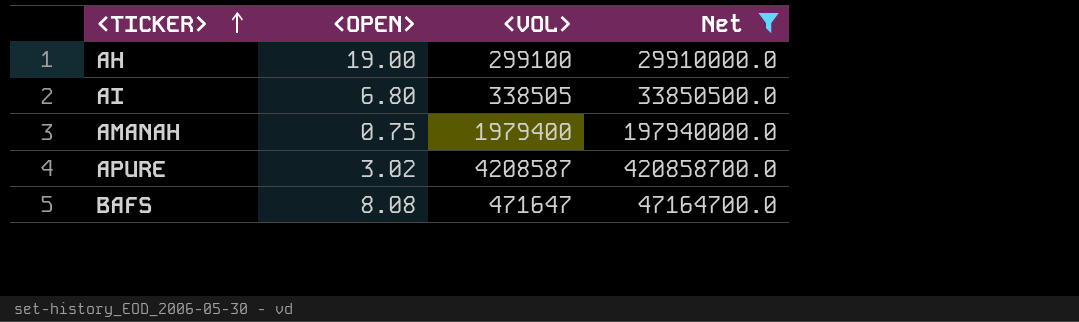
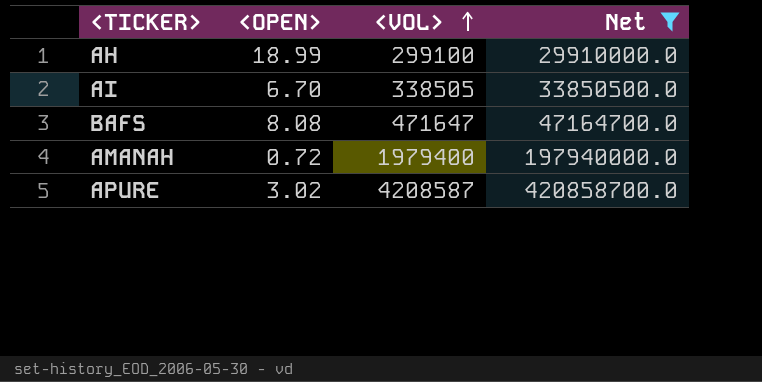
row order: <TICKER> ascending -> <VOL> ascending
AH | <OPEN>: 19.00 -> 18.99
AI | <OPEN>: 6.80 -> 6.70
AMANAH | <OPEN>: 0.75 -> 0.72

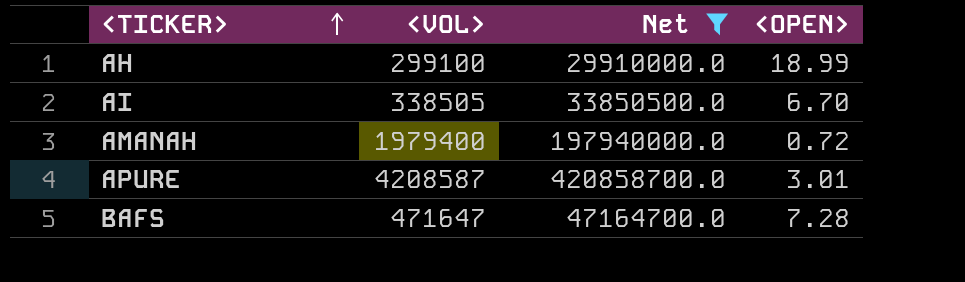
row order: <VOL> ascending -> <TICKER> ascending
column <OPEN> | position: 2 -> 4
APURE | <OPEN>: 3.02 -> 3.01
BAFS | <OPEN>: 8.08 -> 7.28

